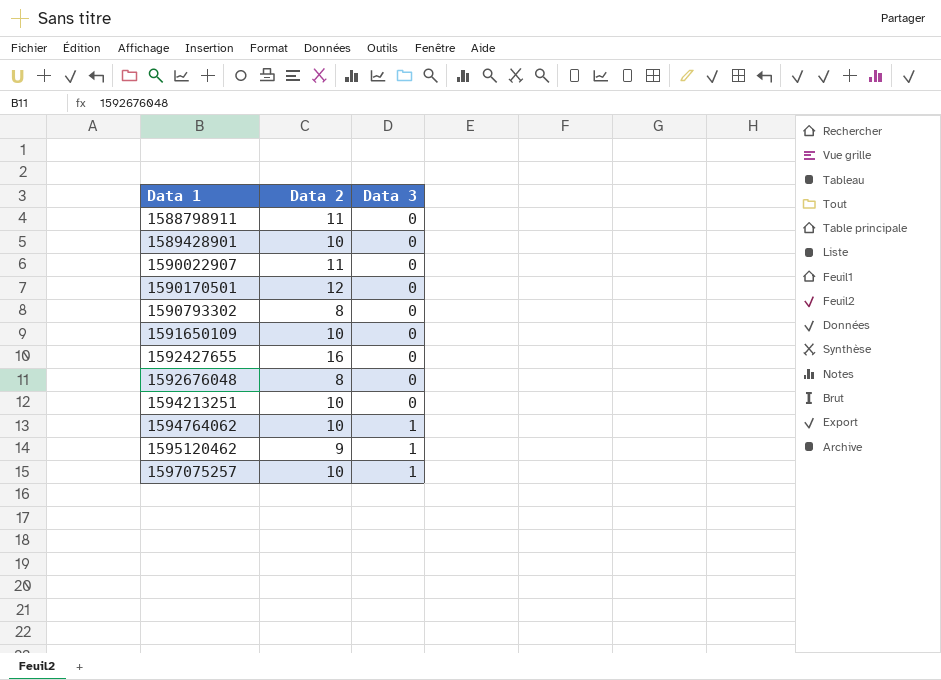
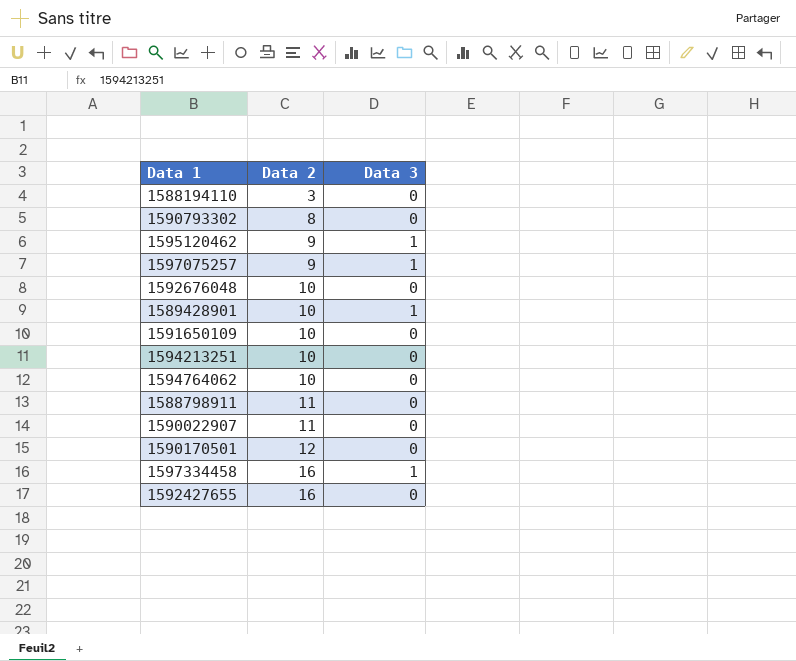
row order: Data 1 ascending -> Data 2 ascending
row 1588194110: none -> 3 | 0
1597075257 | Data 2: 10 -> 9
1592676048 | Data 2: 8 -> 10
1589428901 | Data 3: 0 -> 1
1594764062 | Data 3: 1 -> 0
row 1597334458: none -> 16 | 1

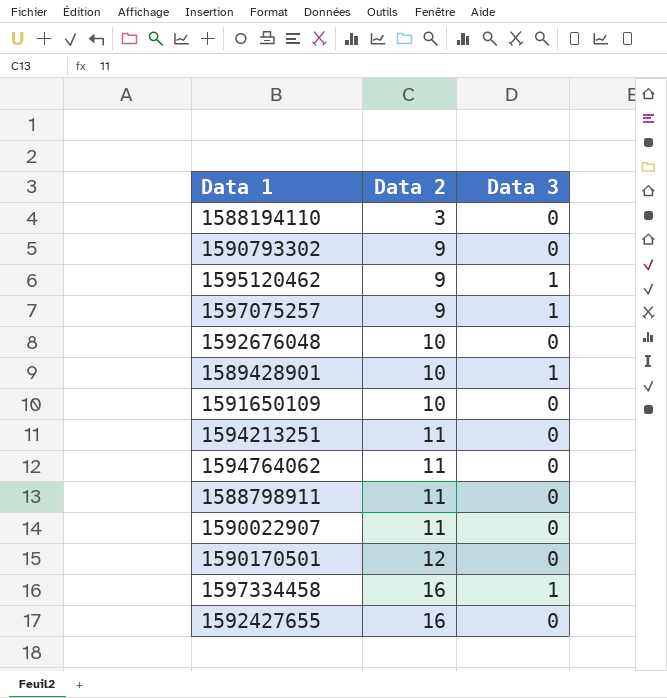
1590793302 | Data 2: 8 -> 9
1594213251 | Data 2: 10 -> 11
1594764062 | Data 2: 10 -> 11

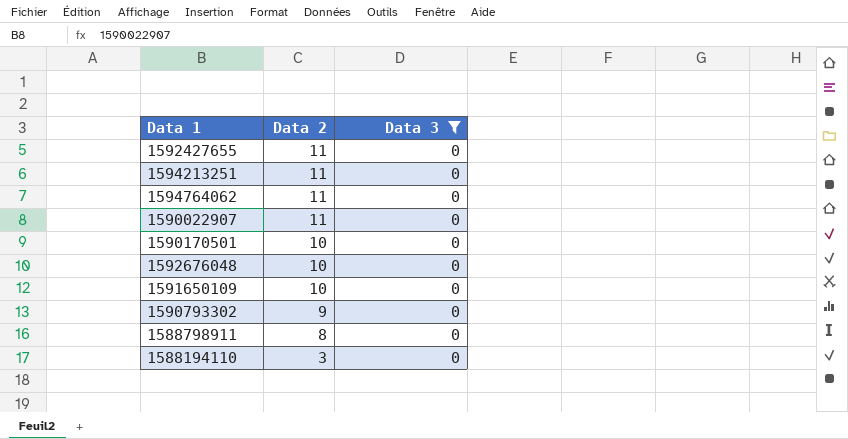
filter: none -> Data 3 = 0
row order: Data 2 ascending -> Data 2 descending
1592427655 | Data 2: 16 -> 11
1590170501 | Data 2: 12 -> 10
1588798911 | Data 2: 11 -> 8

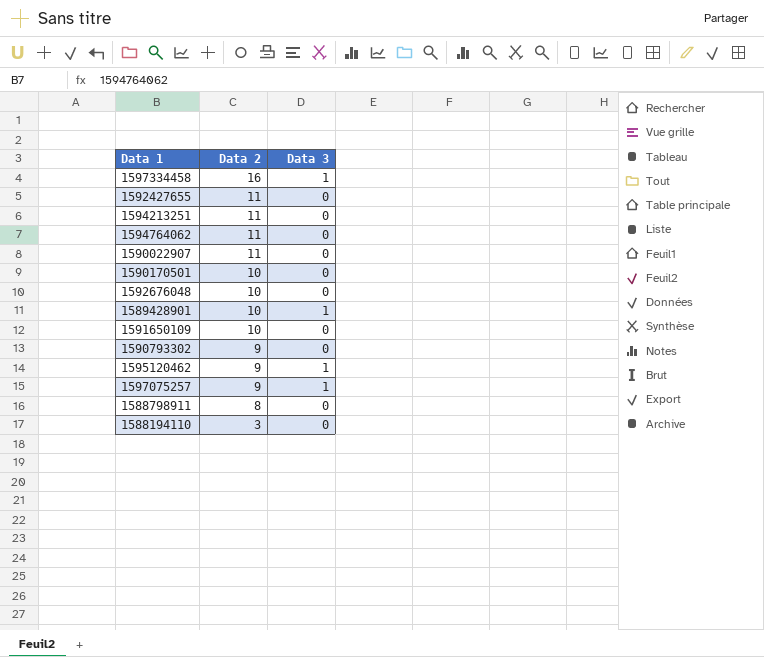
filter: Data 3 = 0 -> none

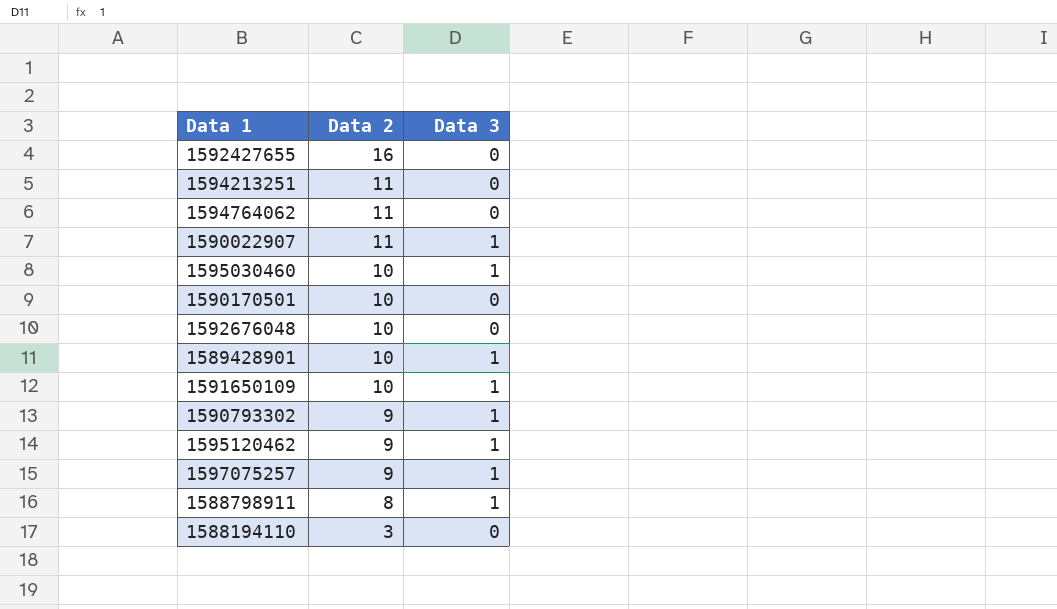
row 1597334458: 16 | 1 -> none
1592427655 | Data 2: 11 -> 16
1590022907 | Data 3: 0 -> 1
row 1595030460: none -> 10 | 1
1591650109 | Data 3: 0 -> 1
1590793302 | Data 3: 0 -> 1
1588798911 | Data 3: 0 -> 1

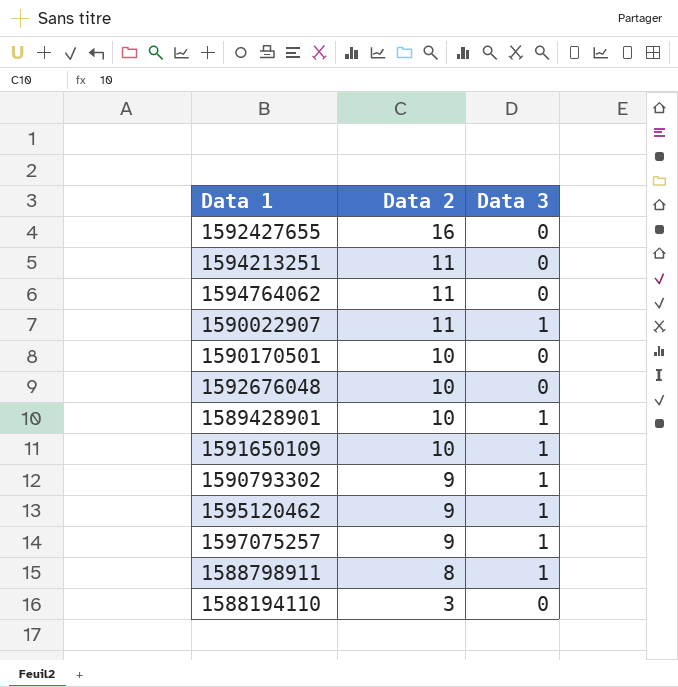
row 1595030460: 10 | 1 -> none

